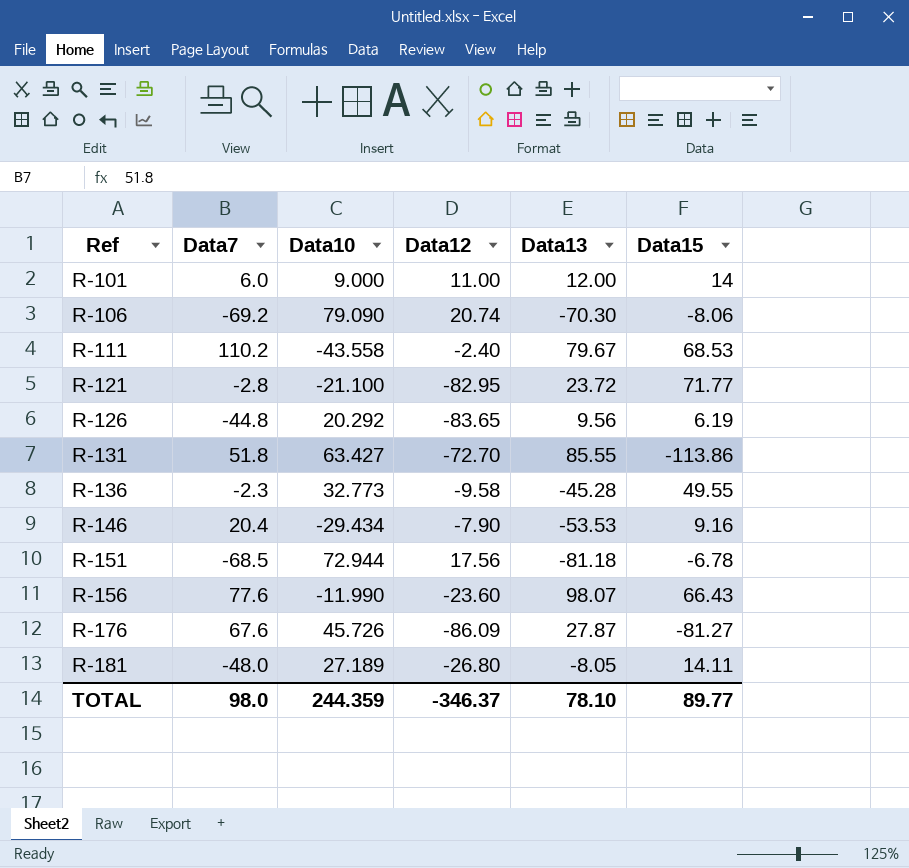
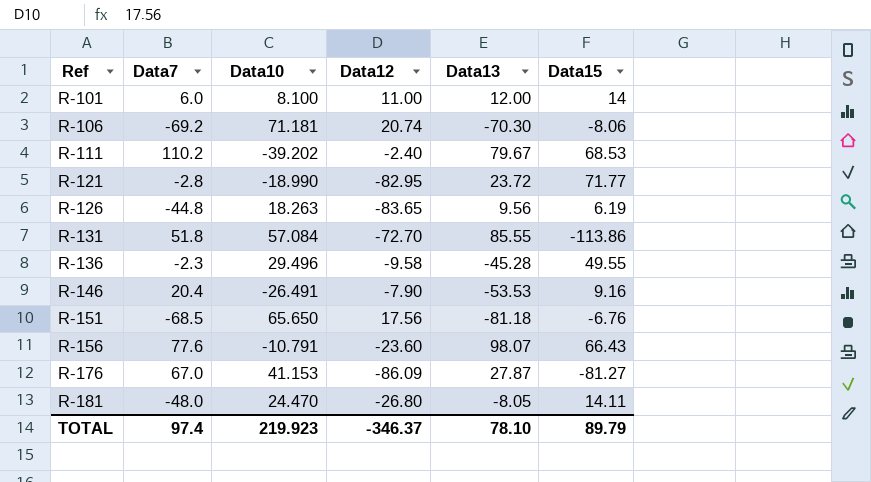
R-101 | Data10: 9.000 -> 8.100
R-106 | Data10: 79.090 -> 71.181
R-111 | Data10: -43.558 -> -39.202
R-121 | Data10: -21.100 -> -18.990
R-126 | Data10: 20.292 -> 18.263
R-131 | Data10: 63.427 -> 57.084
R-136 | Data10: 32.773 -> 29.496
R-146 | Data10: -29.434 -> -26.491
R-151 | Data10: 72.944 -> 65.650
R-151 | Data15: -6.78 -> -6.76
R-156 | Data10: -11.990 -> -10.791
R-176 | Data7: 67.6 -> 67.0
R-176 | Data10: 45.726 -> 41.153
R-181 | Data10: 27.189 -> 24.470
TOTAL | Data7: 98.0 -> 97.4
TOTAL | Data10: 244.359 -> 219.923
TOTAL | Data15: 89.77 -> 89.79

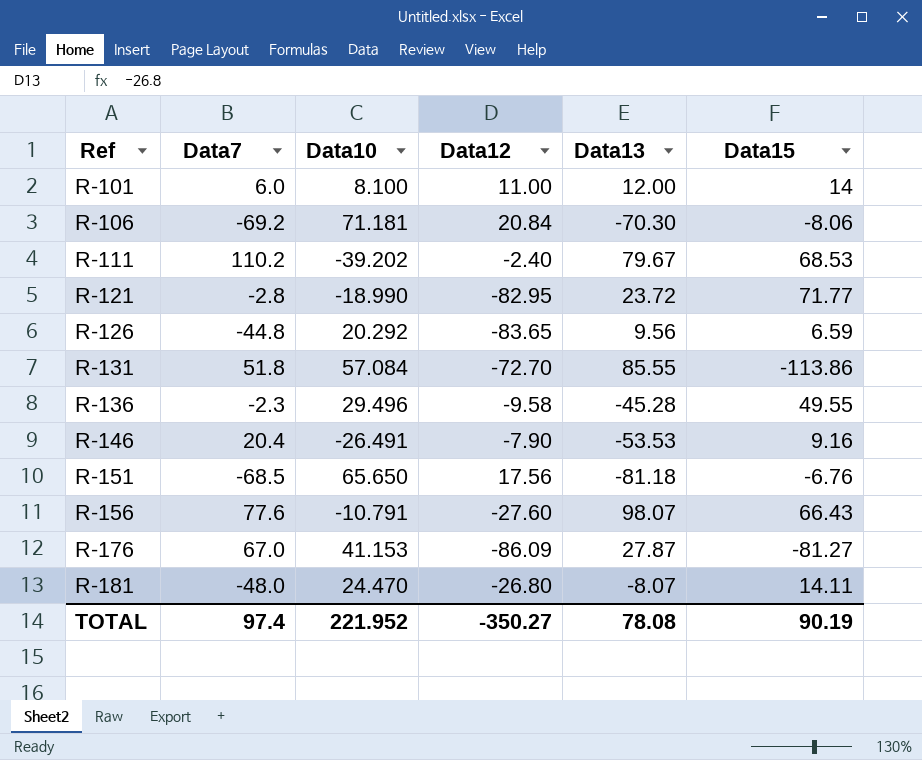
R-106 | Data12: 20.74 -> 20.84
R-126 | Data10: 18.263 -> 20.292
R-126 | Data15: 6.19 -> 6.59
R-156 | Data12: -23.60 -> -27.60
R-181 | Data13: -8.05 -> -8.07
TOTAL | Data10: 219.923 -> 221.952
TOTAL | Data12: -346.37 -> -350.27
TOTAL | Data13: 78.10 -> 78.08
TOTAL | Data15: 89.79 -> 90.19

